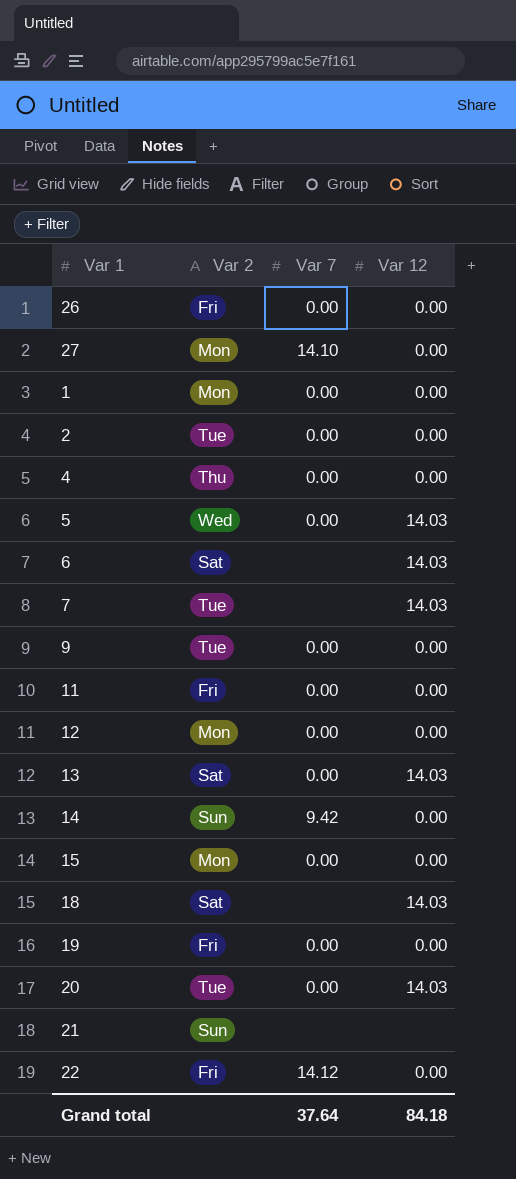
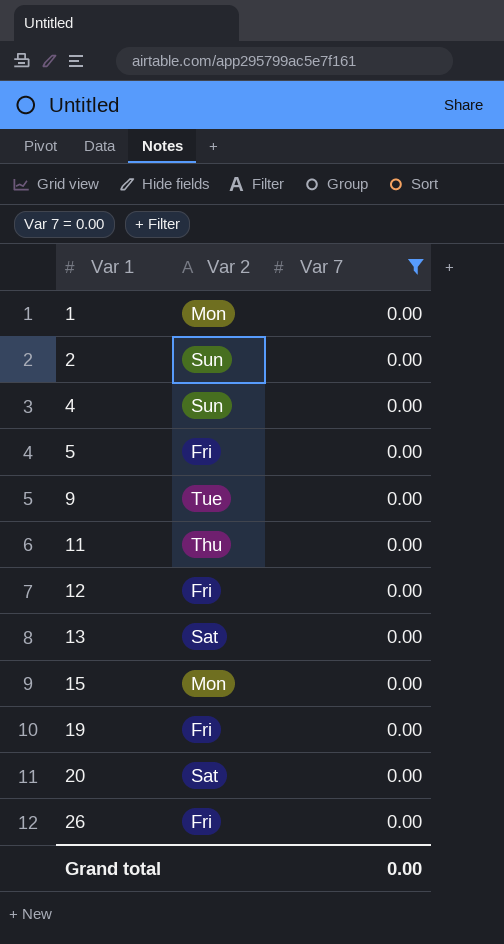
filter: none -> Var 7 = 0.00
row order: none -> Var 1 ascending
column Var 12 | position: 4 -> none
2 | Var 2: Tue -> Sun
4 | Var 2: Thu -> Sun
5 | Var 2: Wed -> Fri
11 | Var 2: Fri -> Thu
12 | Var 2: Mon -> Fri
20 | Var 2: Tue -> Sat
Grand total | Var 7: 37.64 -> 0.00

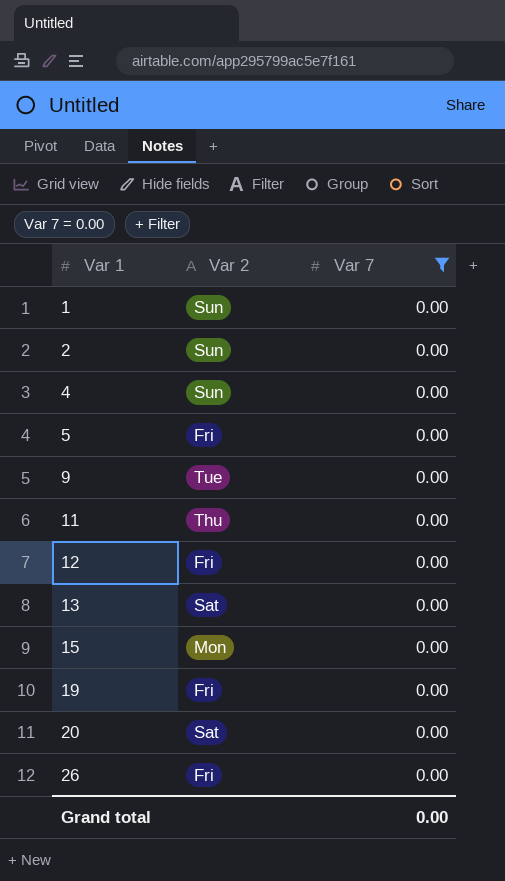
1 | Var 2: Mon -> Sun

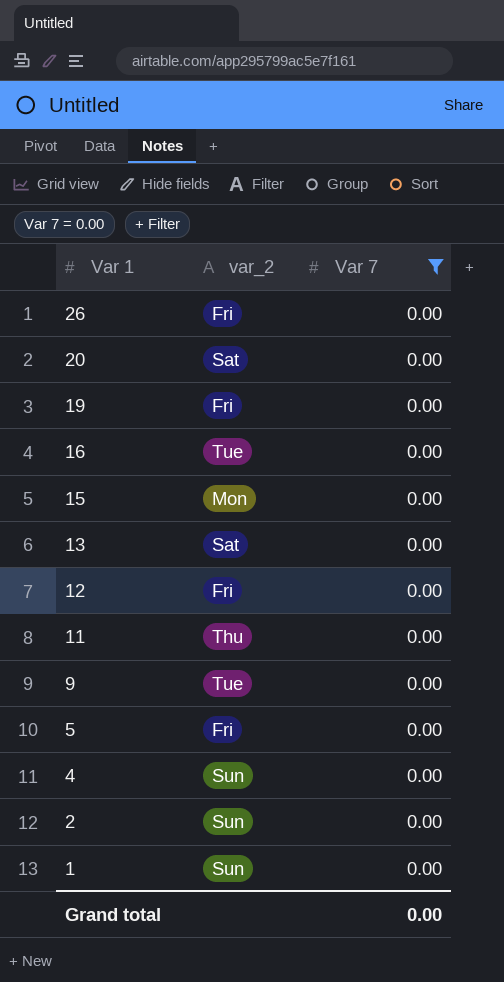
row order: Var 1 ascending -> Var 1 descending
column name: Var 2 -> var_2
row 16: none -> Tue | 0.00

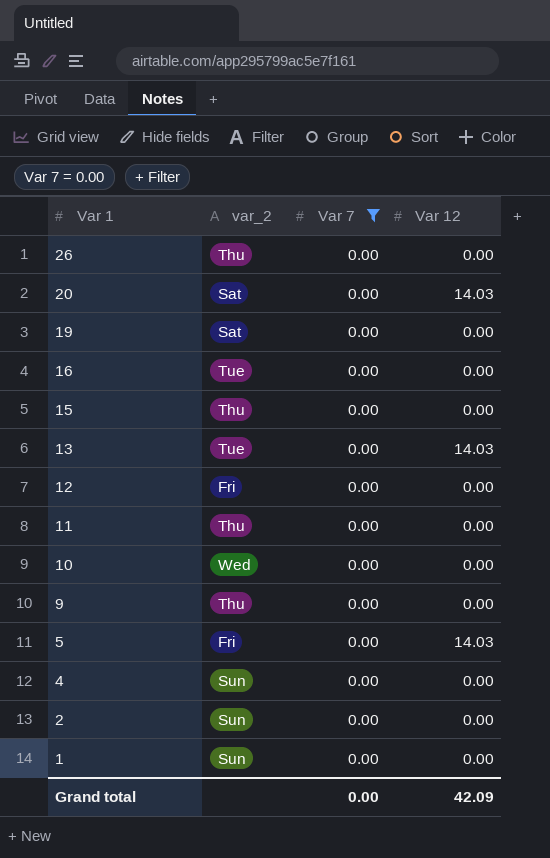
column Var 12 | position: none -> 4
26 | var_2: Fri -> Thu
19 | var_2: Fri -> Sat
15 | var_2: Mon -> Thu
13 | var_2: Sat -> Tue
row 10: none -> Wed | 0.00 | 0.00
9 | var_2: Tue -> Thu

